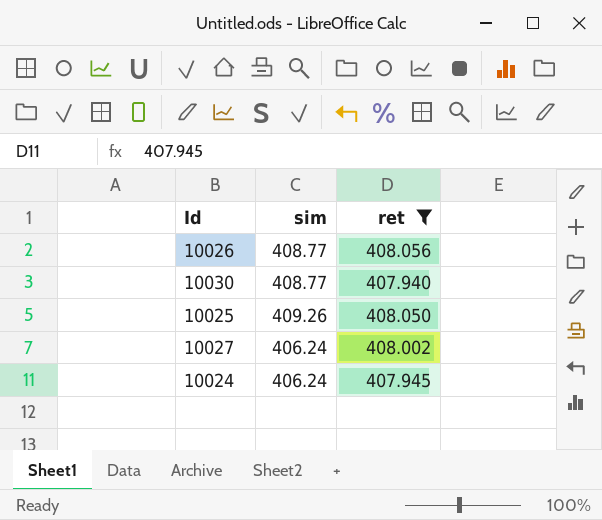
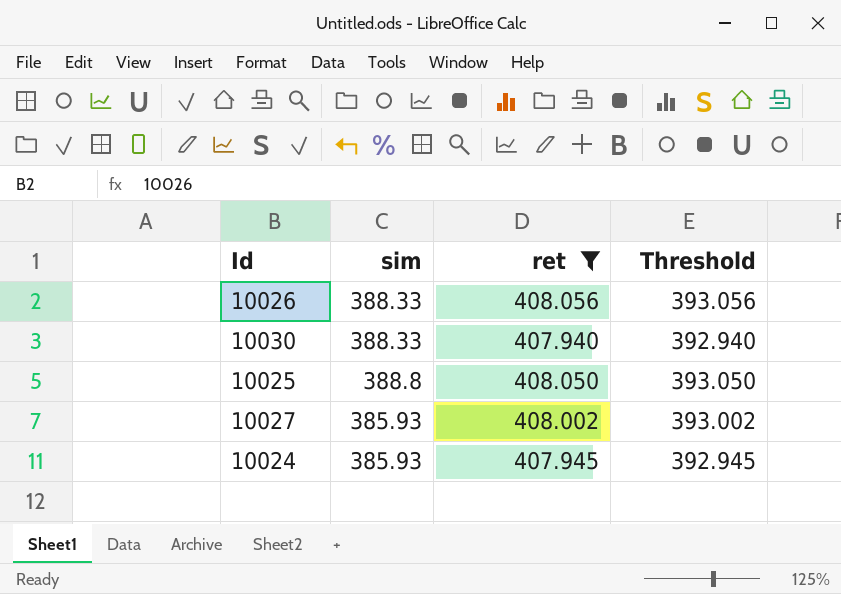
column Threshold | formula: none -> [ret] - 15
10026 | sim: 408.77 -> 388.33
10030 | sim: 408.77 -> 388.33
10025 | sim: 409.26 -> 388.8
10027 | sim: 406.24 -> 385.93
10024 | sim: 406.24 -> 385.93

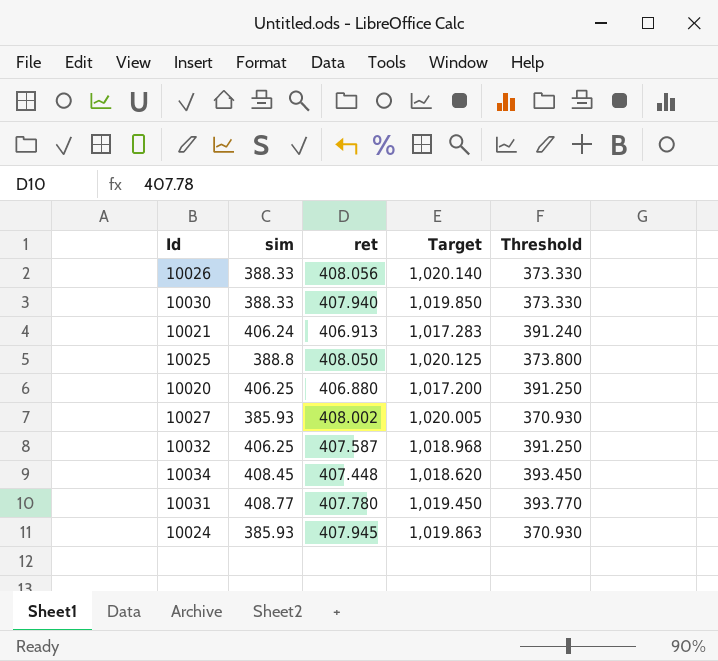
filter: ret >= 407.940 -> none
column Target | formula: none -> [ret] * 2.5
column Threshold | formula: [ret] - 15 -> [sim] - 15

